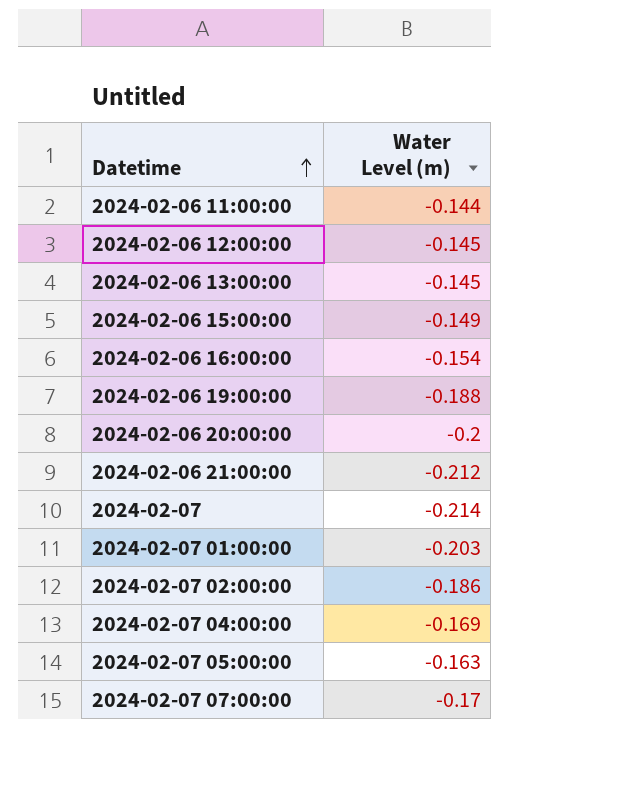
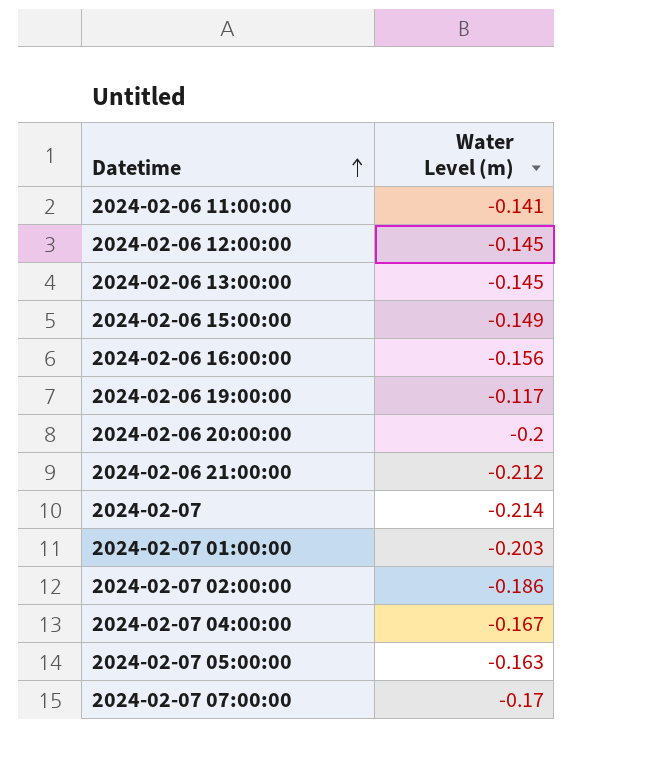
2024-02-06 11:00:00 | Water Level (m): -0.144 -> -0.141
2024-02-06 16:00:00 | Water Level (m): -0.154 -> -0.156
2024-02-06 19:00:00 | Water Level (m): -0.188 -> -0.117
2024-02-07 04:00:00 | Water Level (m): -0.169 -> -0.167

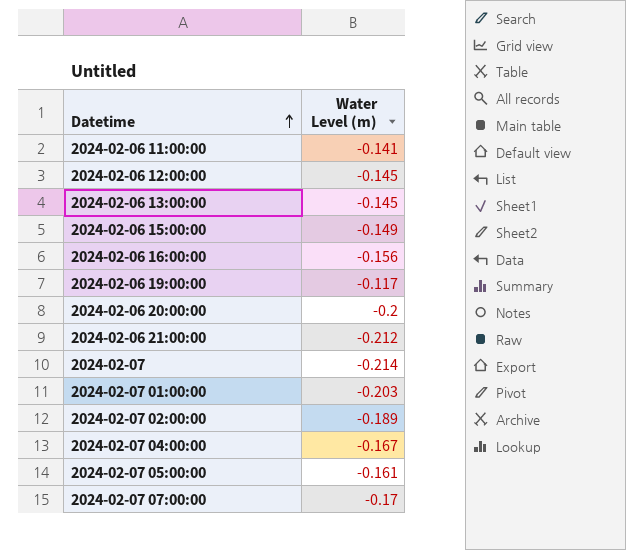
2024-02-07 02:00:00 | Water Level (m): -0.186 -> -0.189
2024-02-07 05:00:00 | Water Level (m): -0.163 -> -0.161

